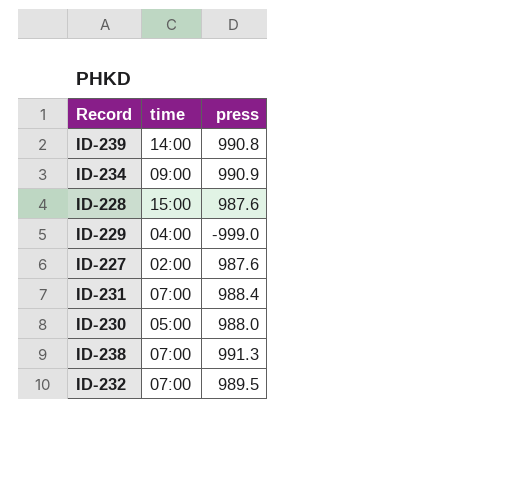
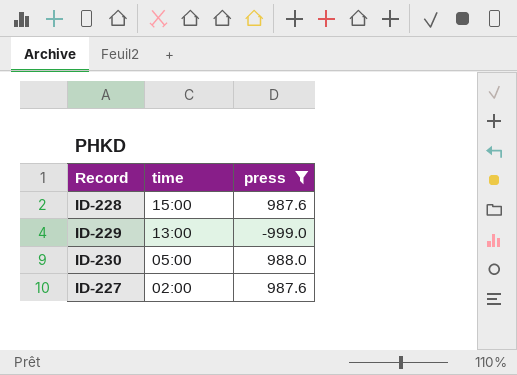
filter: none -> press <= 988.0
row order: none -> time descending
ID-229 | time: 04:00 -> 13:00

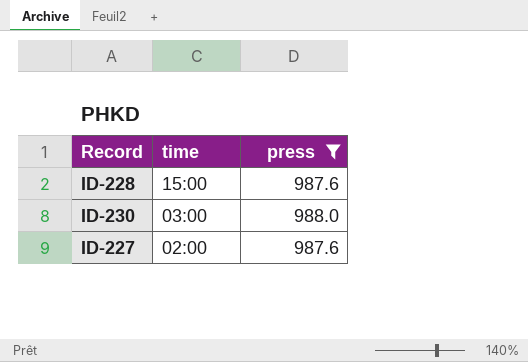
row ID-229: 13:00 | -999.0 -> none
ID-230 | time: 05:00 -> 03:00

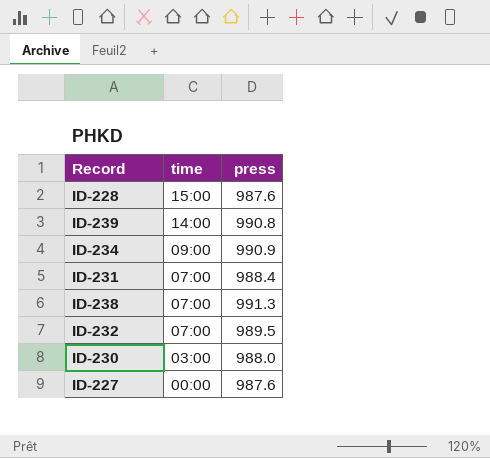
filter: press <= 988.0 -> none
ID-227 | time: 02:00 -> 00:00

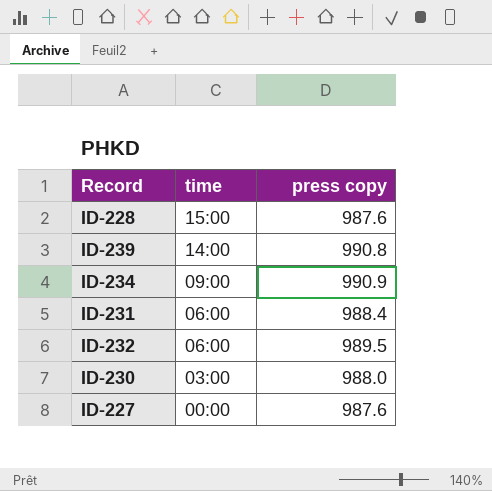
column name: press -> press copy
row ID-238: 07:00 | 991.3 -> none
ID-231 | time: 07:00 -> 06:00
ID-232 | time: 07:00 -> 06:00

